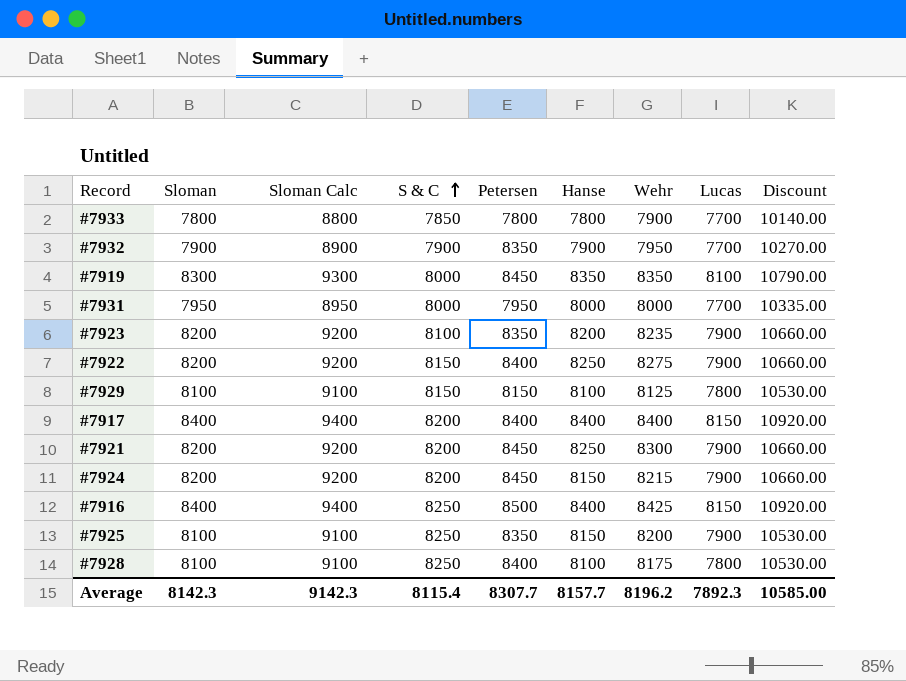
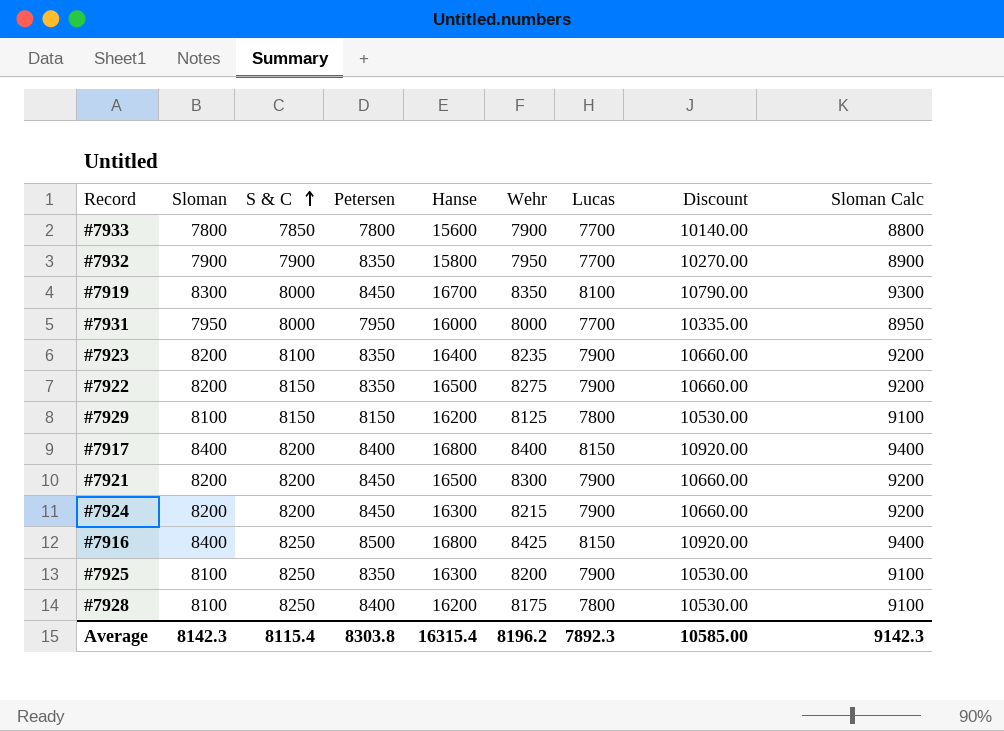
column Sloman Calc | position: 3 -> 9
#7933 | Hanse: 7800 -> 15600
#7932 | Hanse: 7900 -> 15800
#7919 | Hanse: 8350 -> 16700
#7931 | Hanse: 8000 -> 16000
#7923 | Hanse: 8200 -> 16400
#7922 | Petersen: 8400 -> 8350
#7922 | Hanse: 8250 -> 16500
#7929 | Hanse: 8100 -> 16200
#7917 | Hanse: 8400 -> 16800
#7921 | Hanse: 8250 -> 16500
#7924 | Hanse: 8150 -> 16300
#7916 | Hanse: 8400 -> 16800
#7925 | Hanse: 8150 -> 16300
#7928 | Hanse: 8100 -> 16200
Average | Petersen: 8307.7 -> 8303.8
Average | Hanse: 8157.7 -> 16315.4

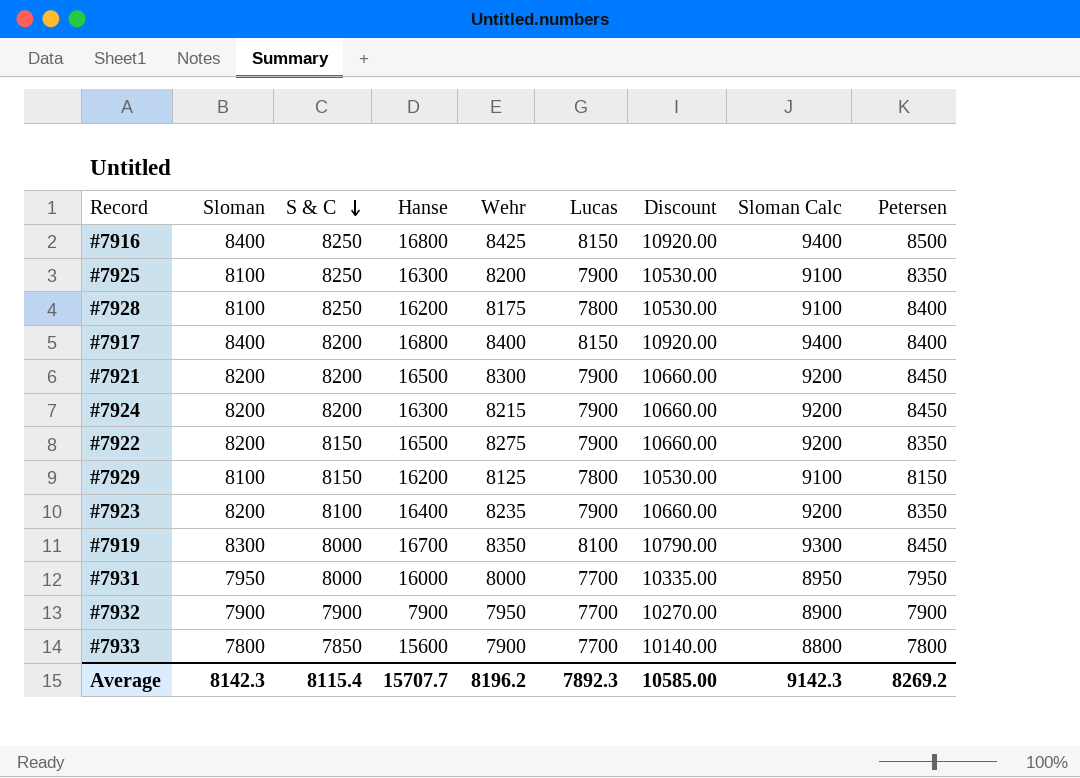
row order: S & C ascending -> S & C descending
column Petersen | position: 4 -> 9
#7932 | Hanse: 15800 -> 7900
#7932 | Petersen: 8350 -> 7900
Average | Hanse: 16315.4 -> 15707.7
Average | Petersen: 8303.8 -> 8269.2

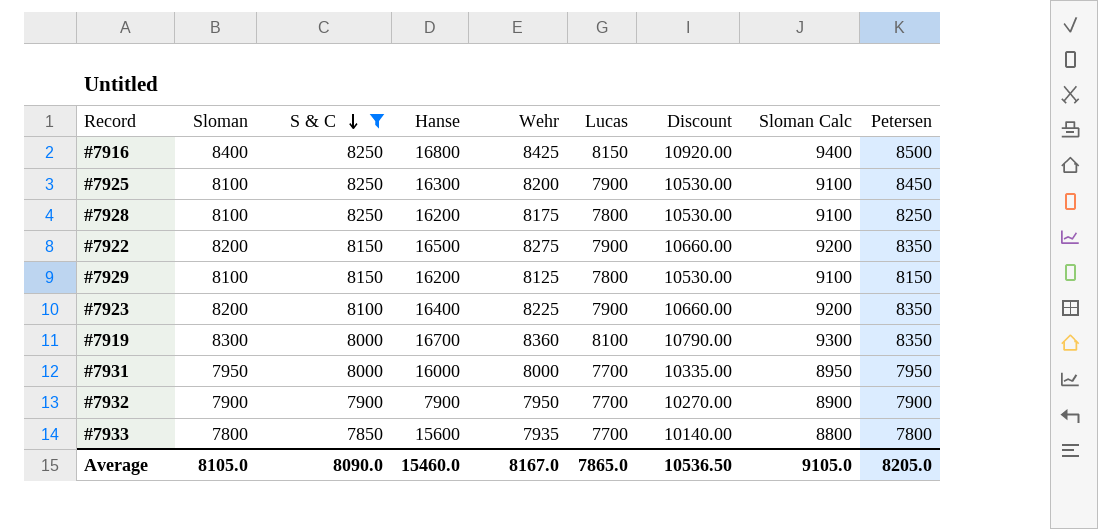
filter: none -> S & C != 8200
#7925 | Petersen: 8350 -> 8450
#7928 | Petersen: 8400 -> 8250
#7923 | Wehr: 8235 -> 8225
#7919 | Wehr: 8350 -> 8360
#7919 | Petersen: 8450 -> 8350
#7933 | Wehr: 7900 -> 7935
Average | Sloman: 8142.3 -> 8105.0
Average | S & C: 8115.4 -> 8090.0
Average | Hanse: 15707.7 -> 15460.0
Average | Wehr: 8196.2 -> 8167.0
Average | Lucas: 7892.3 -> 7865.0
Average | Discount: 10585.00 -> 10536.50
Average | Sloman Calc: 9142.3 -> 9105.0
Average | Petersen: 8269.2 -> 8205.0

